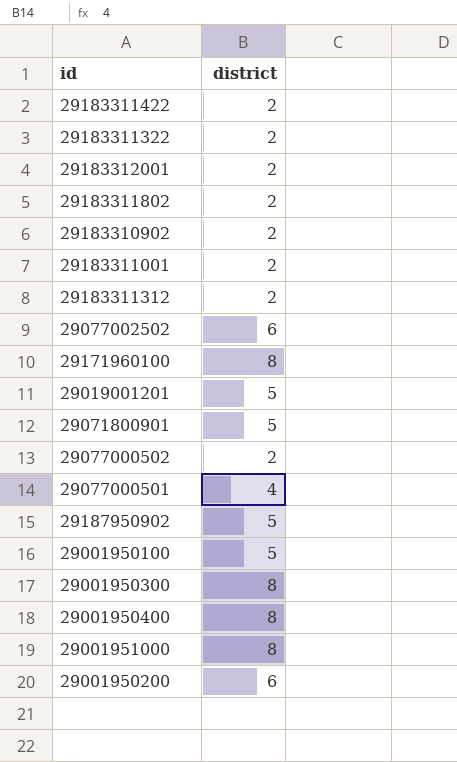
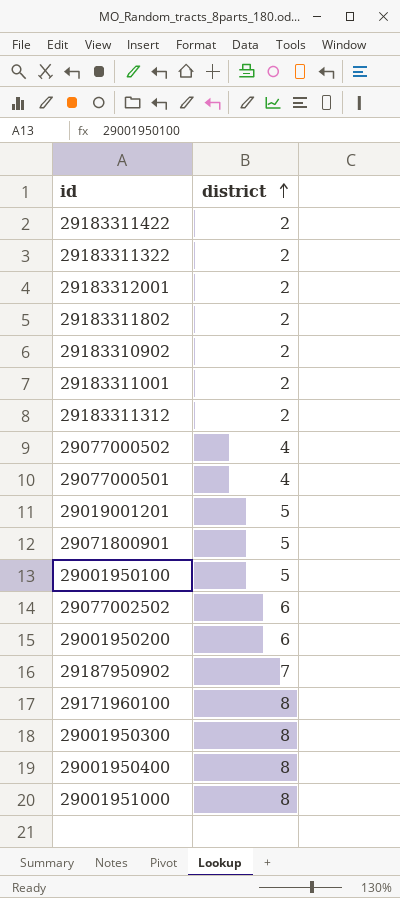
row order: none -> district ascending
29077000502 | district: 2 -> 4
29187950902 | district: 5 -> 7

